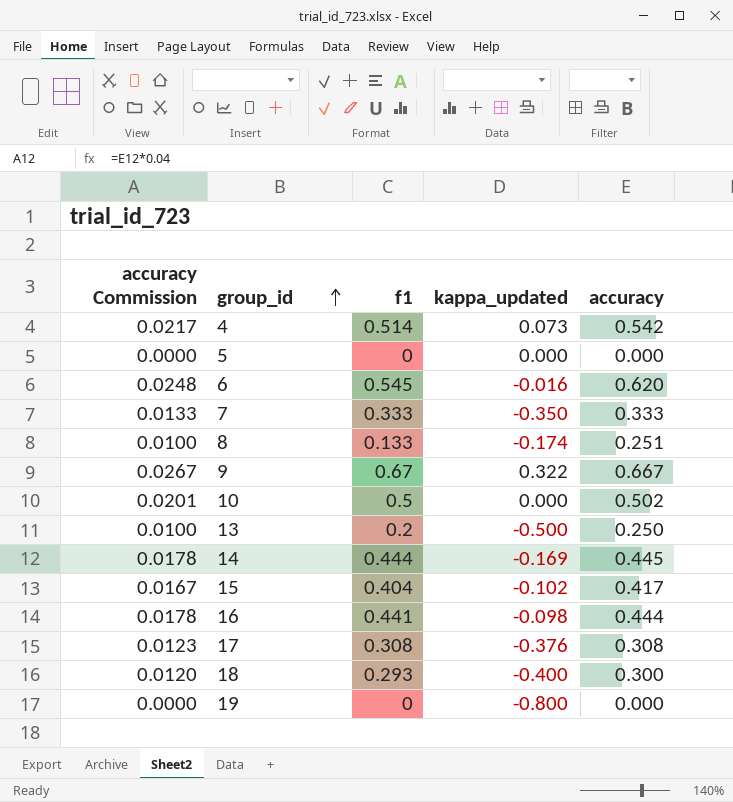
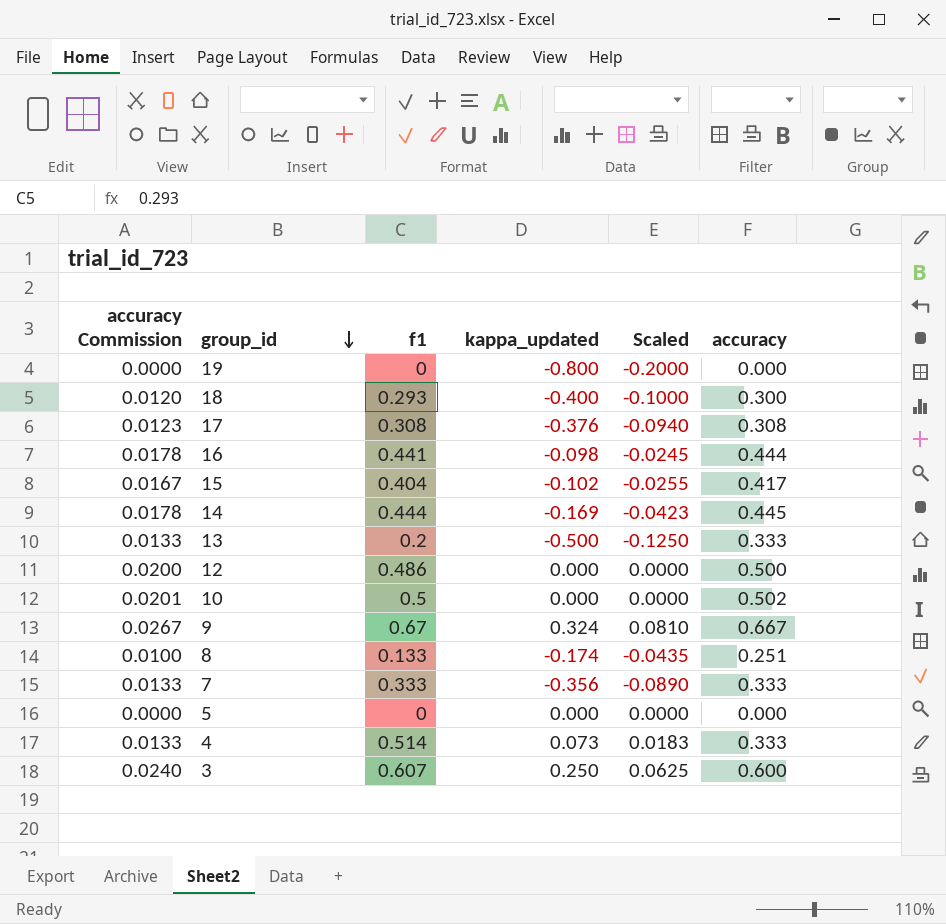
row order: group_id ascending -> group_id descending
column Scaled | formula: none -> [kappa_updated] * 0.25
row 6: 0.0248 | 0.545 | -0.016 | 0.620 -> none
13 | accuracy Commission: 0.0100 -> 0.0133
13 | accuracy: 0.250 -> 0.333
row 12: none -> 0.0200 | 0.486 | 0.000 | 0.0000 | 0.500
9 | kappa_updated: 0.322 -> 0.324
7 | kappa_updated: -0.350 -> -0.356
4 | accuracy Commission: 0.0217 -> 0.0133
4 | accuracy: 0.542 -> 0.333
row 3: none -> 0.0240 | 0.607 | 0.250 | 0.0625 | 0.600

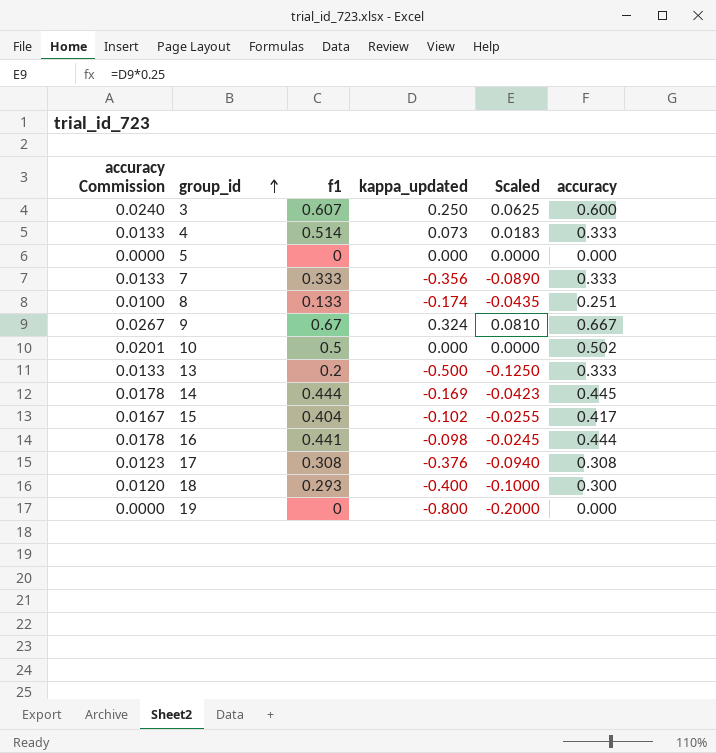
row order: group_id descending -> group_id ascending
row 12: 0.0200 | 0.486 | 0.000 | 0.0000 | 0.500 -> none

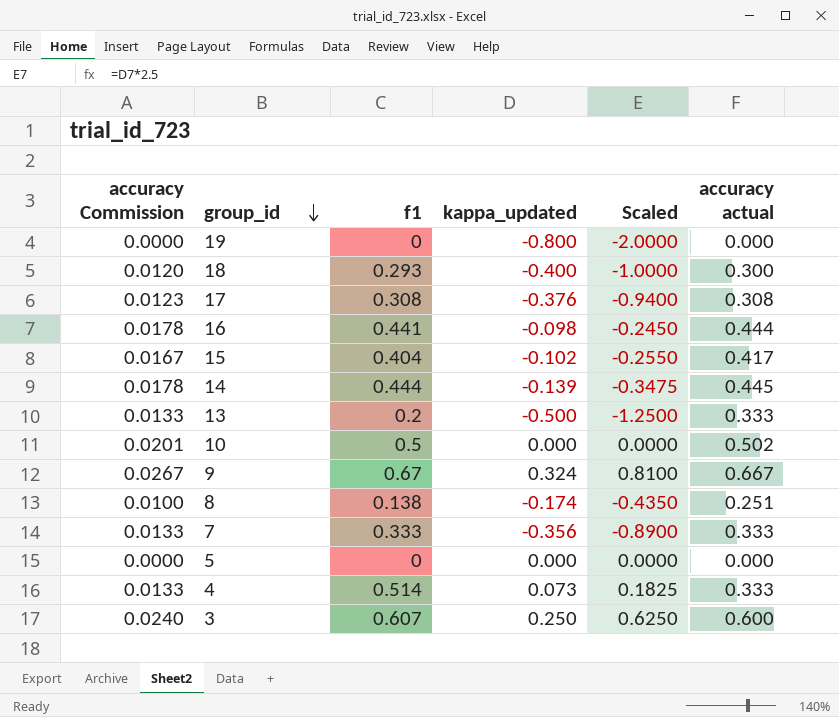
row order: group_id ascending -> group_id descending
column Scaled | formula: [kappa_updated] * 0.25 -> [kappa_updated] * 2.5
column name: accuracy -> accuracy actual
14 | kappa_updated: -0.169 -> -0.139
8 | f1: 0.133 -> 0.138

